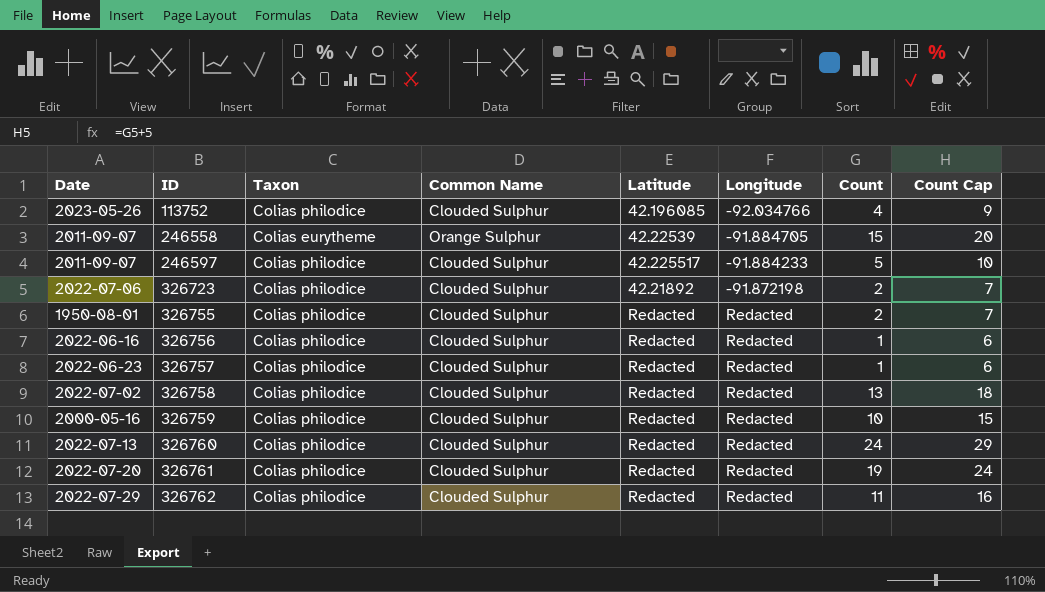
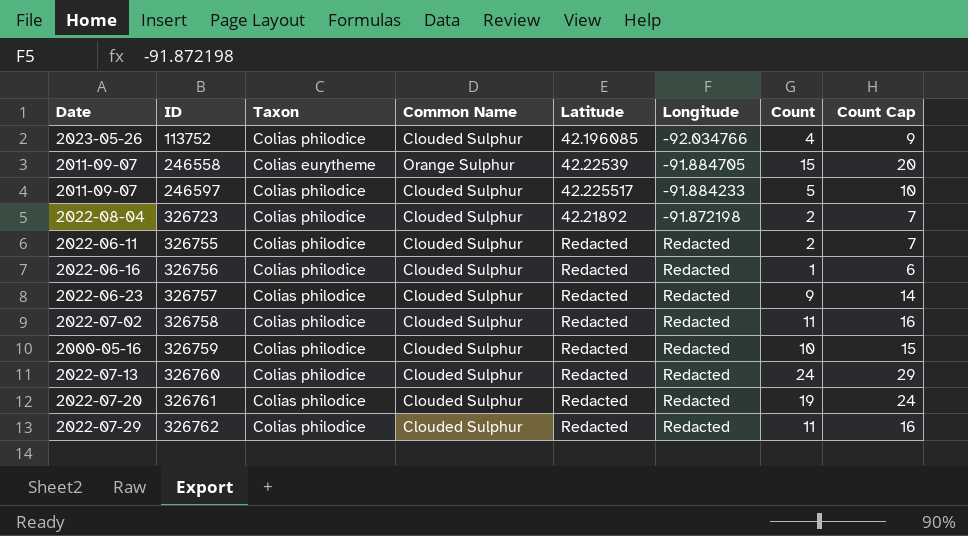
326723 | Date: 2022-07-06 -> 2022-08-04
326755 | Date: 1950-08-01 -> 2022-06-11
326757 | Count: 1 -> 9
326757 | Count Cap: 6 -> 14
326758 | Count: 13 -> 11
326758 | Count Cap: 18 -> 16

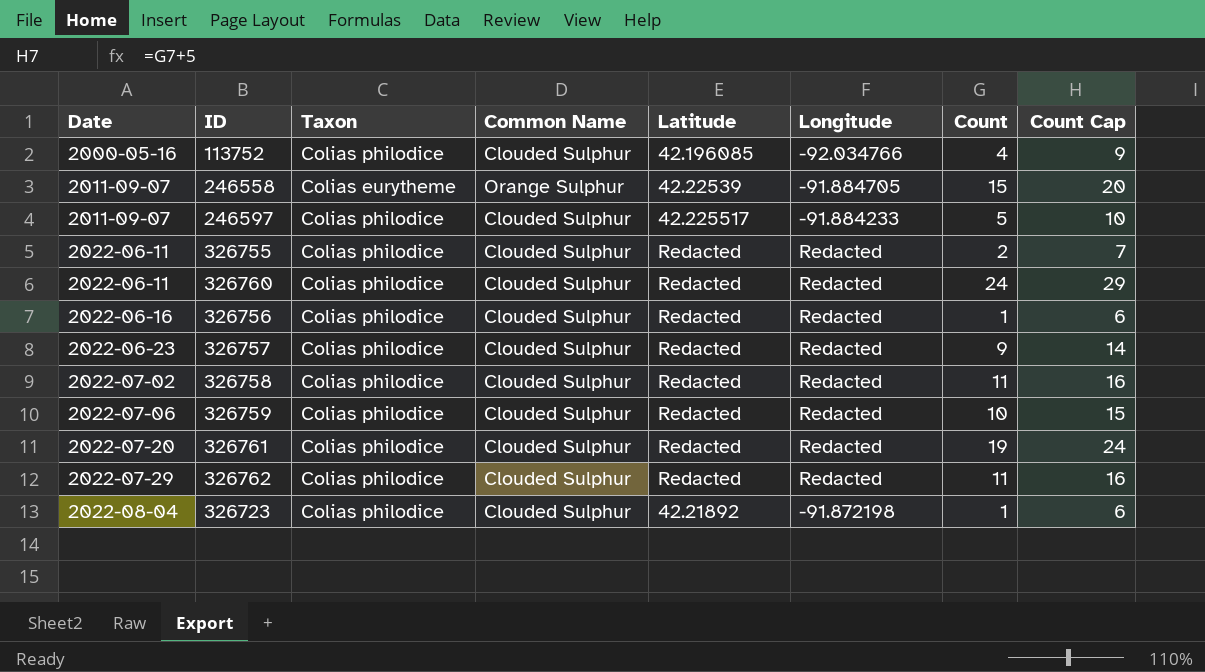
row order: ID ascending -> Date ascending
113752 | Date: 2023-05-26 -> 2000-05-16
326760 | Date: 2022-07-13 -> 2022-06-11
326759 | Date: 2000-05-16 -> 2022-07-06
326723 | Count: 2 -> 1
326723 | Count Cap: 7 -> 6

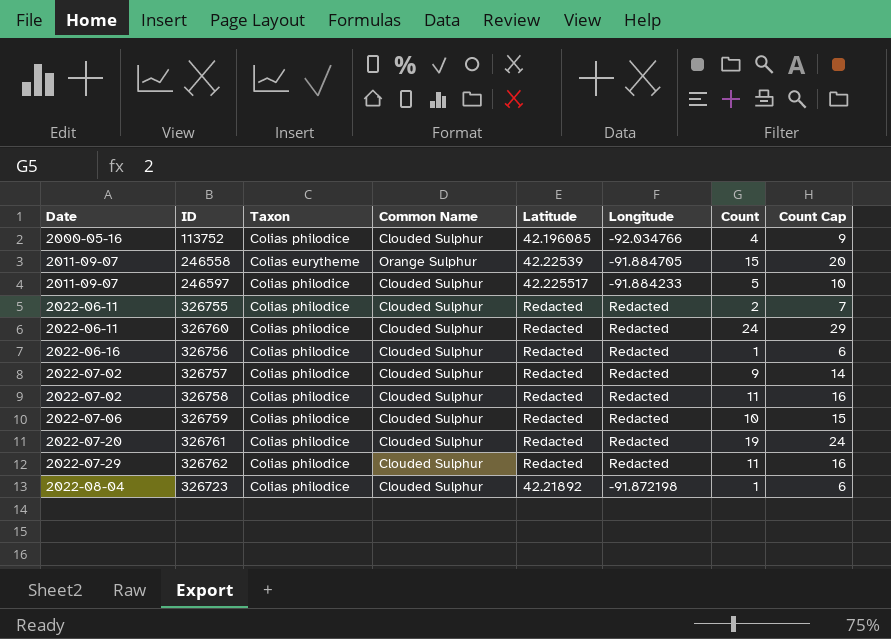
326757 | Date: 2022-06-23 -> 2022-07-02

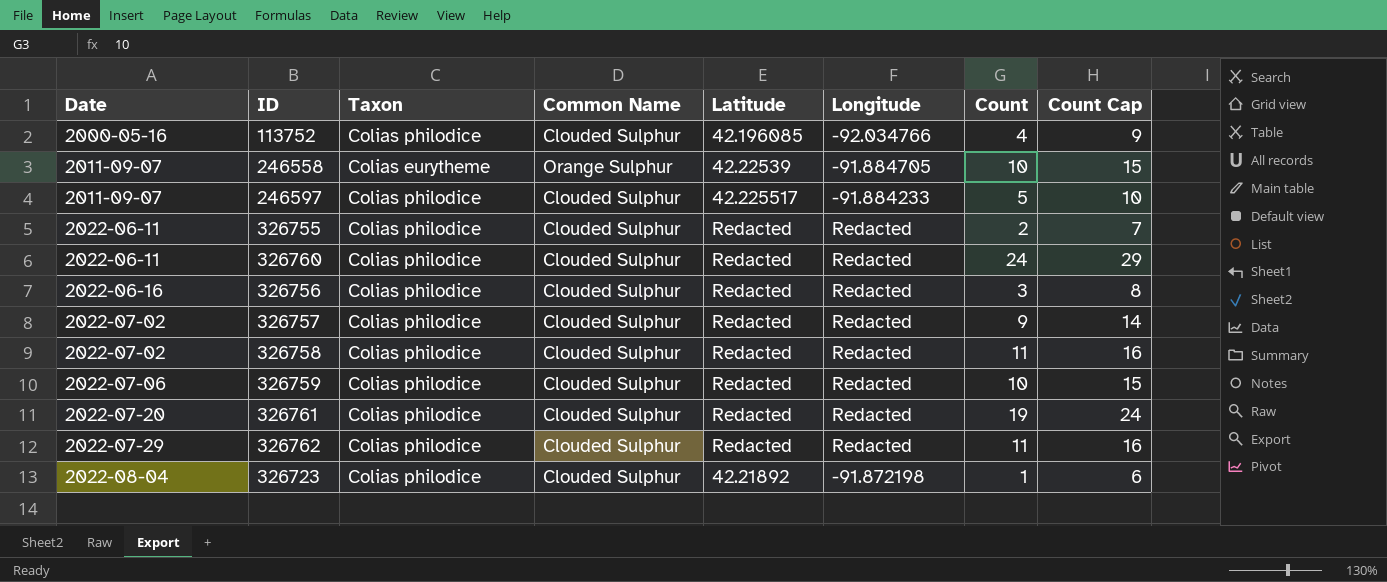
246558 | Count: 15 -> 10
246558 | Count Cap: 20 -> 15
326756 | Count: 1 -> 3
326756 | Count Cap: 6 -> 8

